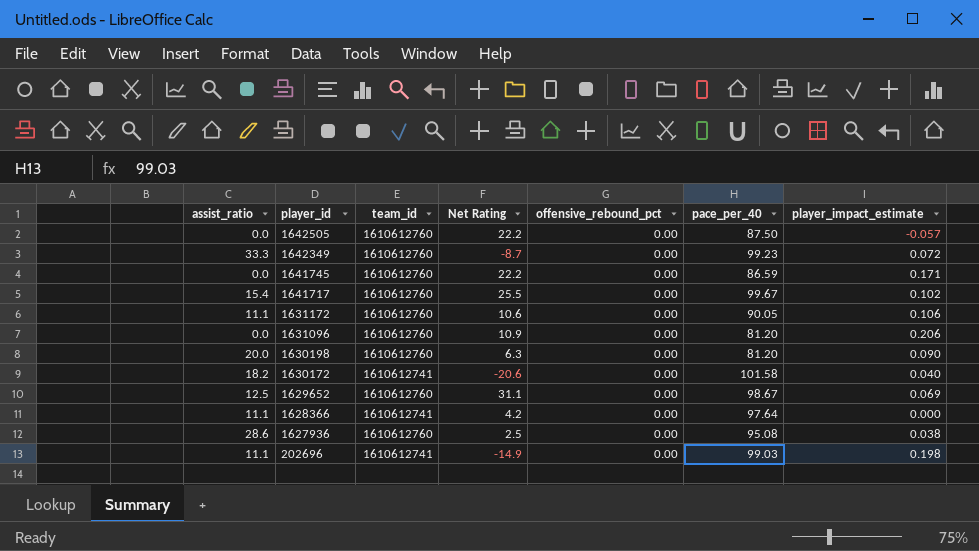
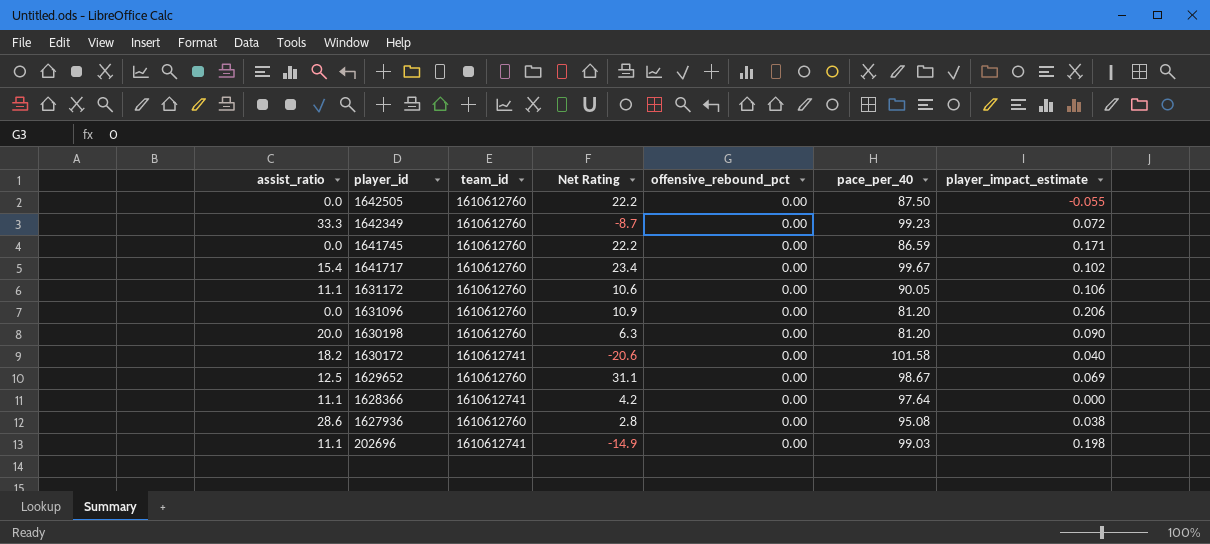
1642505 | player_impact_estimate: -0.057 -> -0.055
1641717 | Net Rating: 25.5 -> 23.4
1627936 | Net Rating: 2.5 -> 2.8

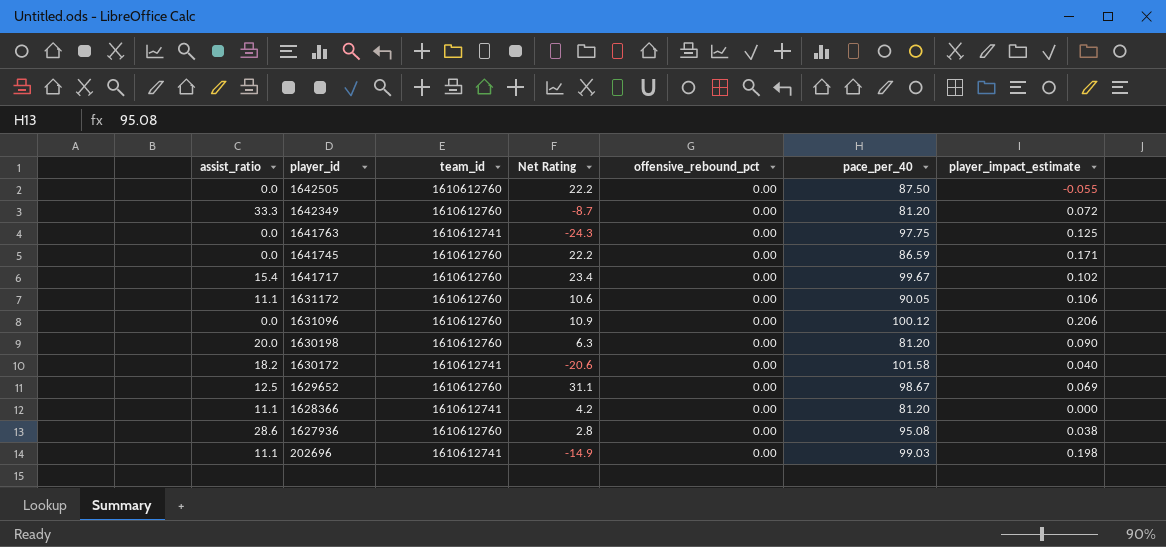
1642349 | pace_per_40: 99.23 -> 81.20
row 1641763: none -> 0.0 | 1610612741 | -24.3 | 0.00 | 97.75 | 0.125
1631096 | pace_per_40: 81.20 -> 100.12
1628366 | pace_per_40: 97.64 -> 81.20

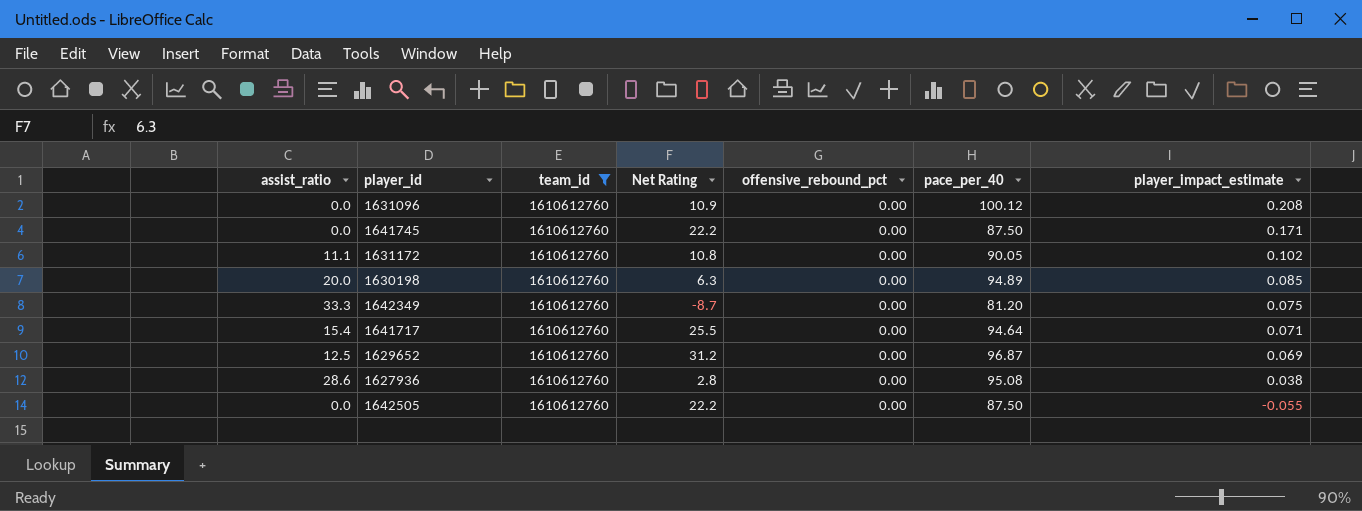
filter: none -> team_id = 1610612760
row order: player_id descending -> player_impact_estimate descending
1631096 | player_impact_estimate: 0.206 -> 0.208
1641745 | pace_per_40: 86.59 -> 87.50
1631172 | Net Rating: 10.6 -> 10.8
1631172 | player_impact_estimate: 0.106 -> 0.102
1630198 | pace_per_40: 81.20 -> 94.89
1630198 | player_impact_estimate: 0.090 -> 0.085
1642349 | player_impact_estimate: 0.072 -> 0.075
1641717 | Net Rating: 23.4 -> 25.5
1641717 | pace_per_40: 99.67 -> 94.64
1641717 | player_impact_estimate: 0.102 -> 0.071
1629652 | Net Rating: 31.1 -> 31.2
1629652 | pace_per_40: 98.67 -> 96.87

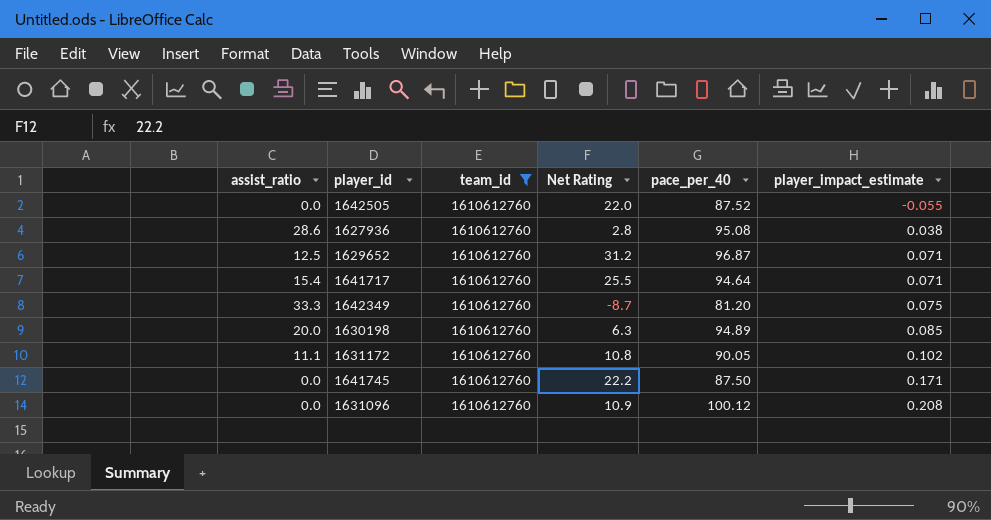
row order: player_impact_estimate descending -> player_impact_estimate ascending
column offensive_rebound_pct | position: 5 -> none
1642505 | Net Rating: 22.2 -> 22.0
1642505 | pace_per_40: 87.50 -> 87.52
1629652 | player_impact_estimate: 0.069 -> 0.071

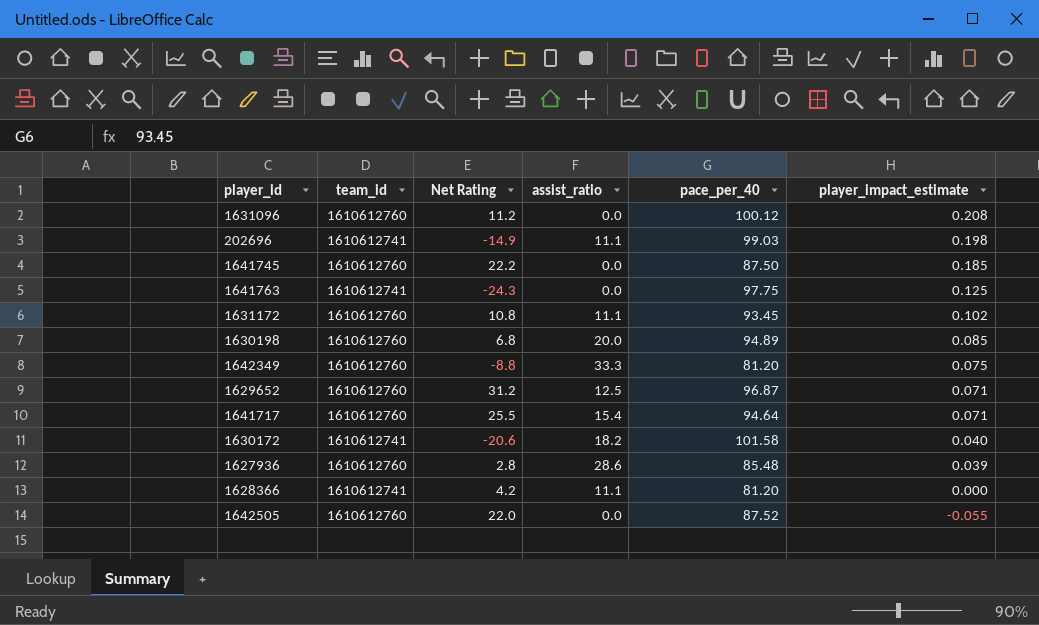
filter: team_id = 1610612760 -> none
row order: player_impact_estimate ascending -> player_impact_estimate descending
column assist_ratio | position: 1 -> 4
1631096 | Net Rating: 10.9 -> 11.2
1641745 | player_impact_estimate: 0.171 -> 0.185
1631172 | pace_per_40: 90.05 -> 93.45
1630198 | Net Rating: 6.3 -> 6.8
1642349 | Net Rating: -8.7 -> -8.8
1627936 | pace_per_40: 95.08 -> 85.48
1627936 | player_impact_estimate: 0.038 -> 0.039

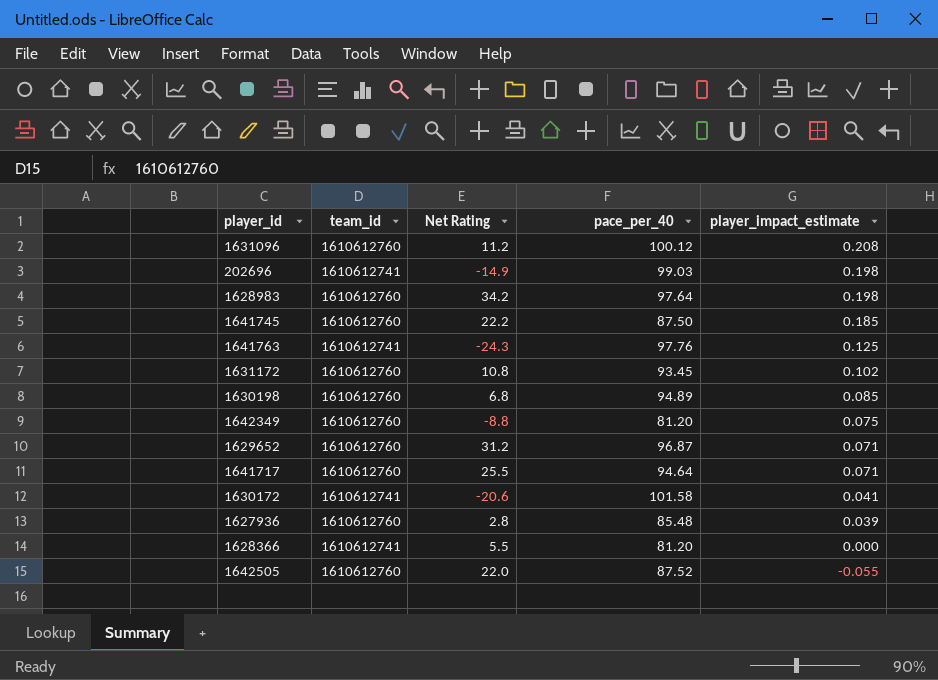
column assist_ratio | position: 4 -> none
row 1628983: none -> 1610612760 | 34.2 | 97.64 | 0.198
1641763 | pace_per_40: 97.75 -> 97.76
1630172 | player_impact_estimate: 0.040 -> 0.041
1628366 | Net Rating: 4.2 -> 5.5

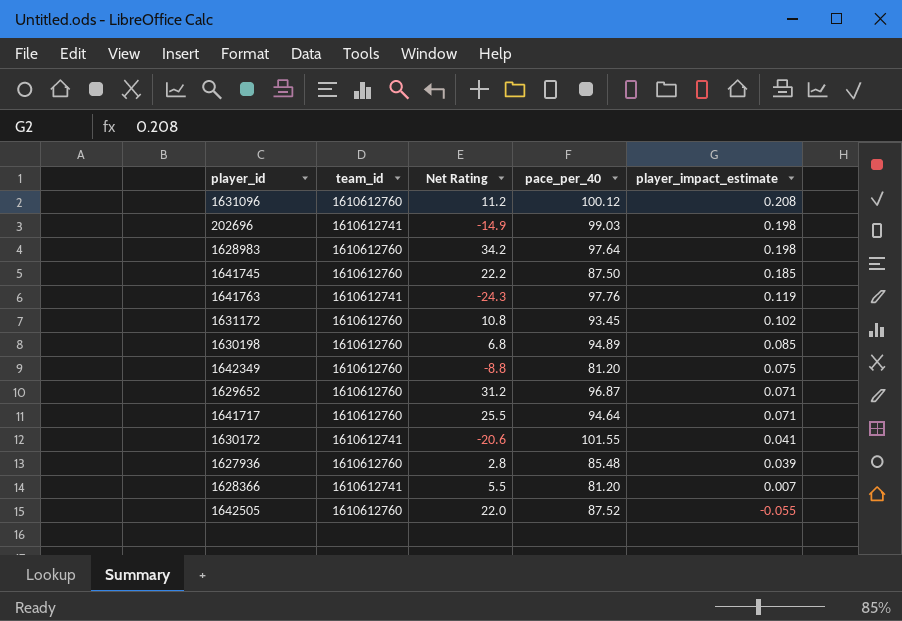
1641763 | player_impact_estimate: 0.125 -> 0.119
1630172 | pace_per_40: 101.58 -> 101.55
1628366 | player_impact_estimate: 0.000 -> 0.007

